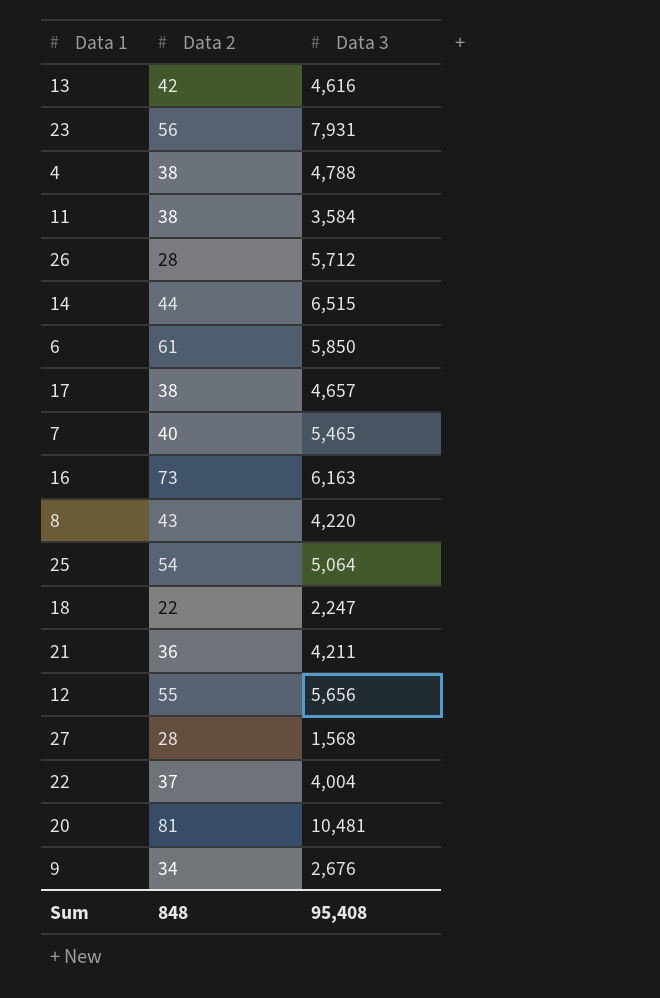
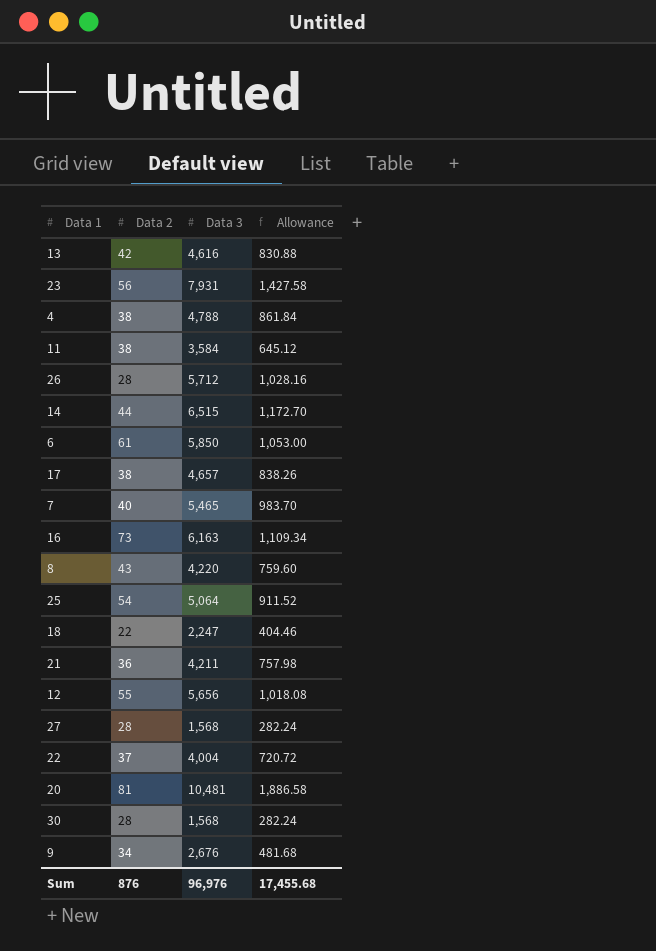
column Allowance | formula: none -> [Data 3] * 0.18
row 30: none -> 28 | 1,568 | 282.24
Sum | Data 2: 848 -> 876
Sum | Data 3: 95,408 -> 96,976

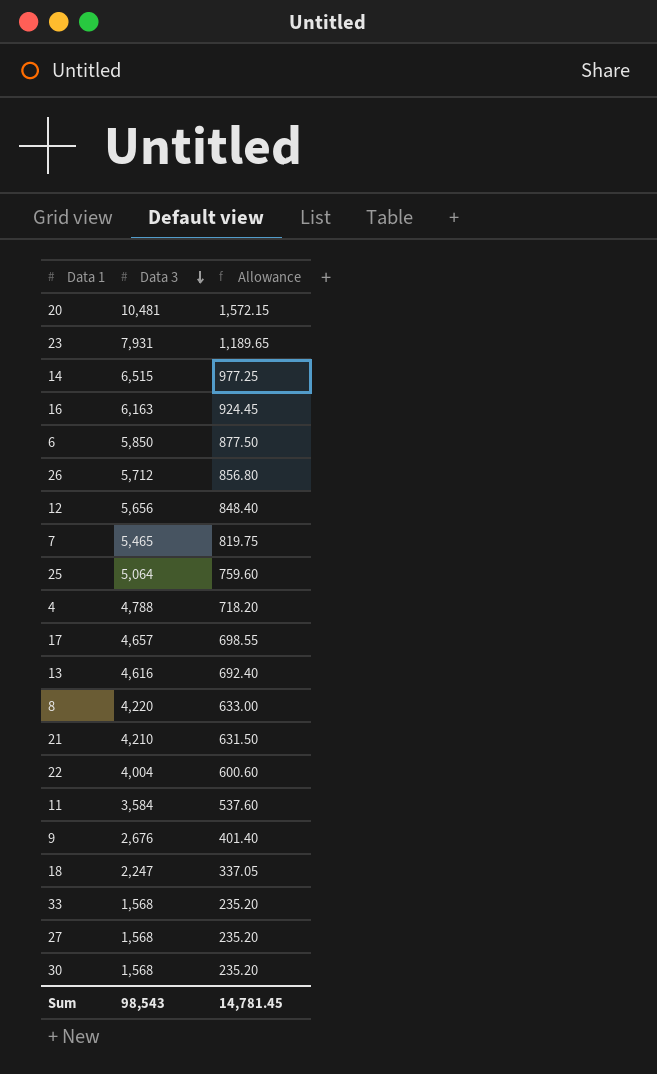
row order: none -> Data 3 descending
column Data 2 | position: 2 -> none
column Allowance | formula: [Data 3] * 0.18 -> [Data 3] * 0.15
21 | Data 3: 4,211 -> 4,210
row 33: none -> 1,568 | 235.20
Sum | Data 3: 96,976 -> 98,543
Sum | Allowance: 17,455.68 -> 14,781.45

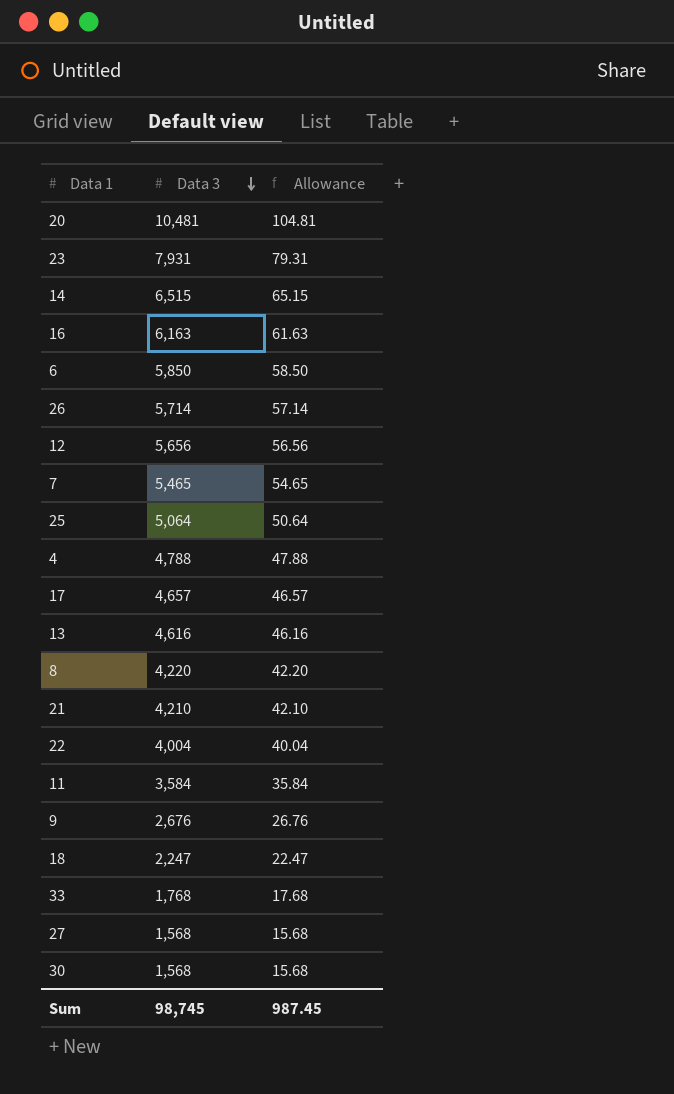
column Allowance | formula: [Data 3] * 0.15 -> [Data 3] * 0.01
26 | Data 3: 5,712 -> 5,714
33 | Data 3: 1,568 -> 1,768
Sum | Data 3: 98,543 -> 98,745
Sum | Allowance: 14,781.45 -> 987.45

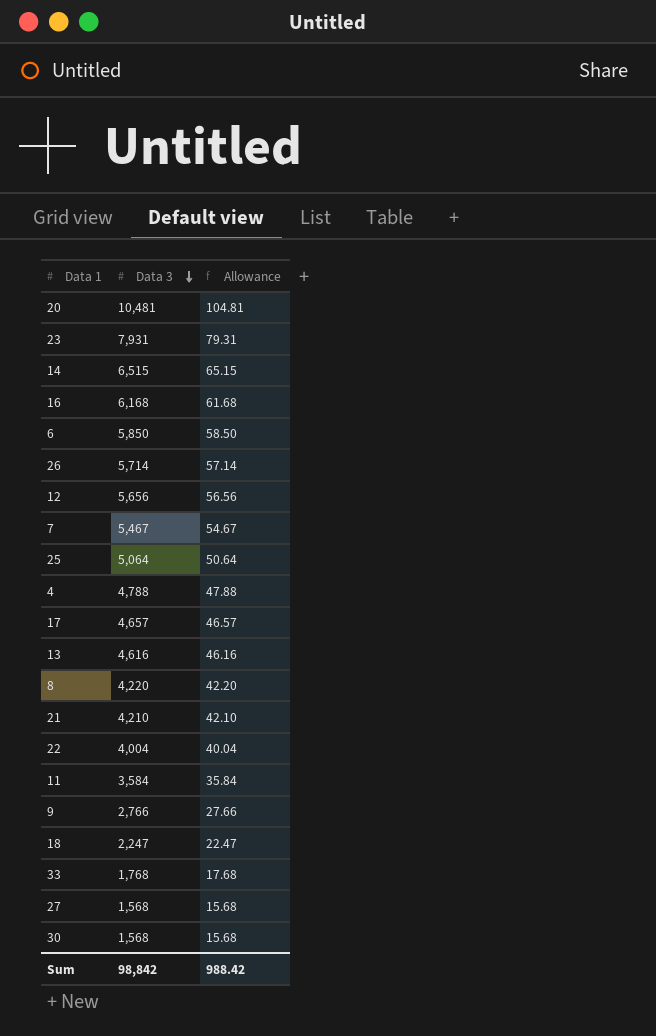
16 | Data 3: 6,163 -> 6,168
16 | Allowance: 61.63 -> 61.68
7 | Data 3: 5,465 -> 5,467
7 | Allowance: 54.65 -> 54.67
9 | Data 3: 2,676 -> 2,766
9 | Allowance: 26.76 -> 27.66
Sum | Data 3: 98,745 -> 98,842
Sum | Allowance: 987.45 -> 988.42

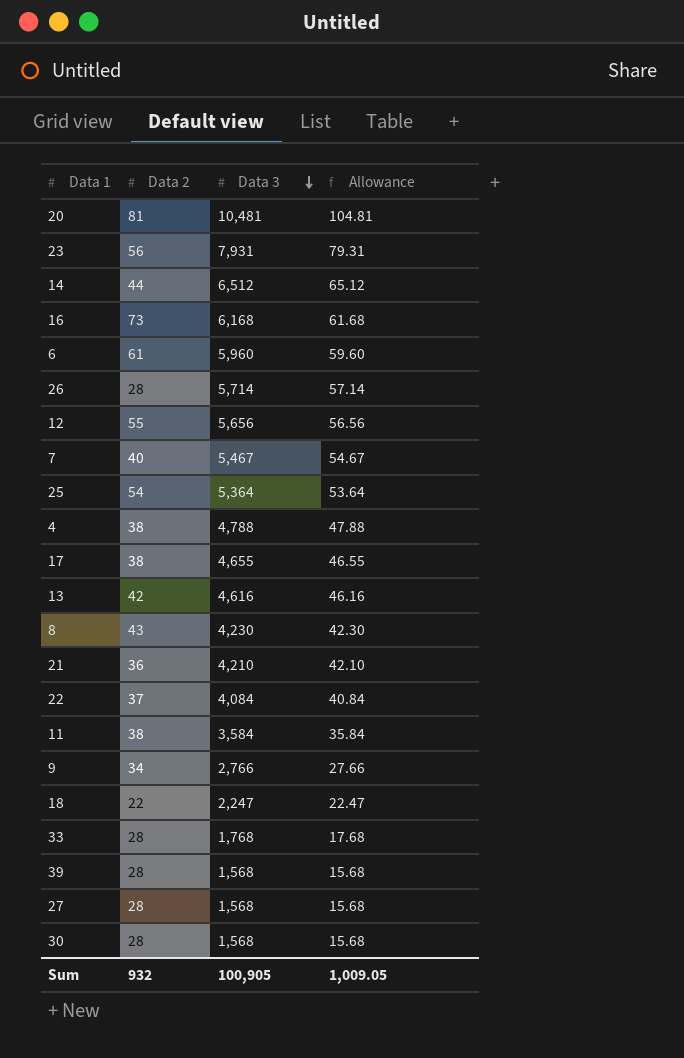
column Data 2 | position: none -> 2
14 | Data 3: 6,515 -> 6,512
14 | Allowance: 65.15 -> 65.12
6 | Data 3: 5,850 -> 5,960
6 | Allowance: 58.50 -> 59.60
25 | Data 3: 5,064 -> 5,364
25 | Allowance: 50.64 -> 53.64
17 | Data 3: 4,657 -> 4,655
17 | Allowance: 46.57 -> 46.55
8 | Data 3: 4,220 -> 4,230
8 | Allowance: 42.20 -> 42.30
22 | Data 3: 4,004 -> 4,084
22 | Allowance: 40.04 -> 40.84
row 39: none -> 28 | 1,568 | 15.68
Sum | Data 3: 98,842 -> 100,905
Sum | Allowance: 988.42 -> 1,009.05

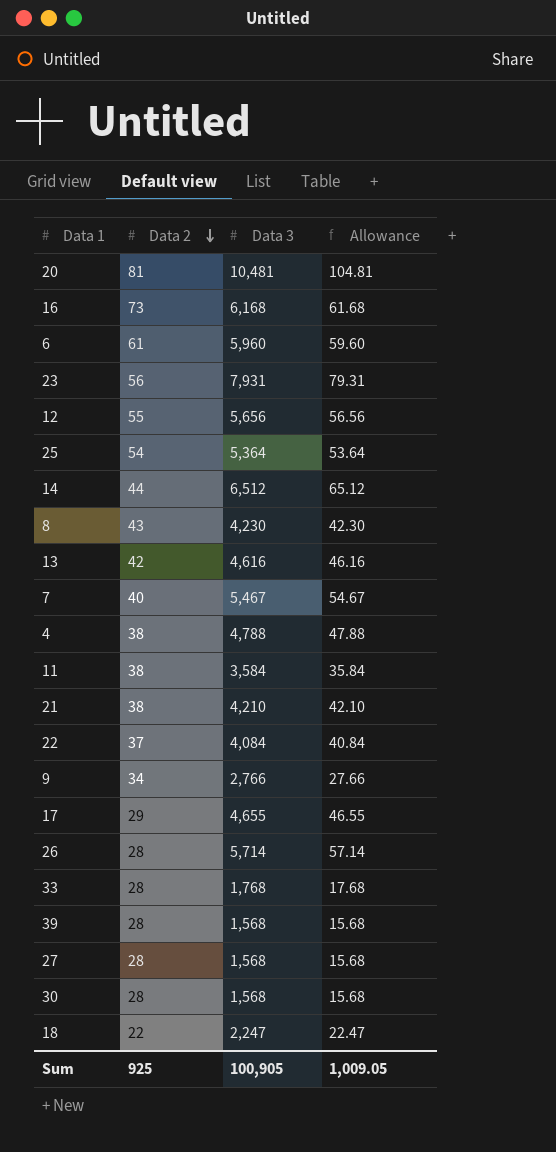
row order: Data 3 descending -> Data 2 descending
21 | Data 2: 36 -> 38
17 | Data 2: 38 -> 29
Sum | Data 2: 932 -> 925

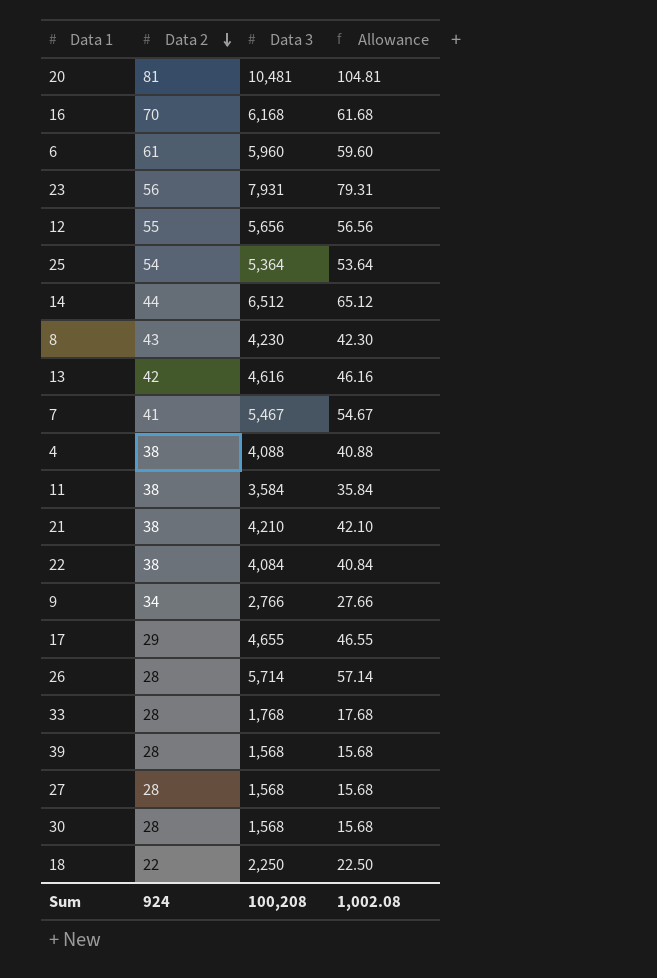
16 | Data 2: 73 -> 70
7 | Data 2: 40 -> 41
4 | Data 3: 4,788 -> 4,088
4 | Allowance: 47.88 -> 40.88
22 | Data 2: 37 -> 38
18 | Data 3: 2,247 -> 2,250
18 | Allowance: 22.47 -> 22.50
Sum | Data 2: 925 -> 924
Sum | Data 3: 100,905 -> 100,208
Sum | Allowance: 1,009.05 -> 1,002.08

